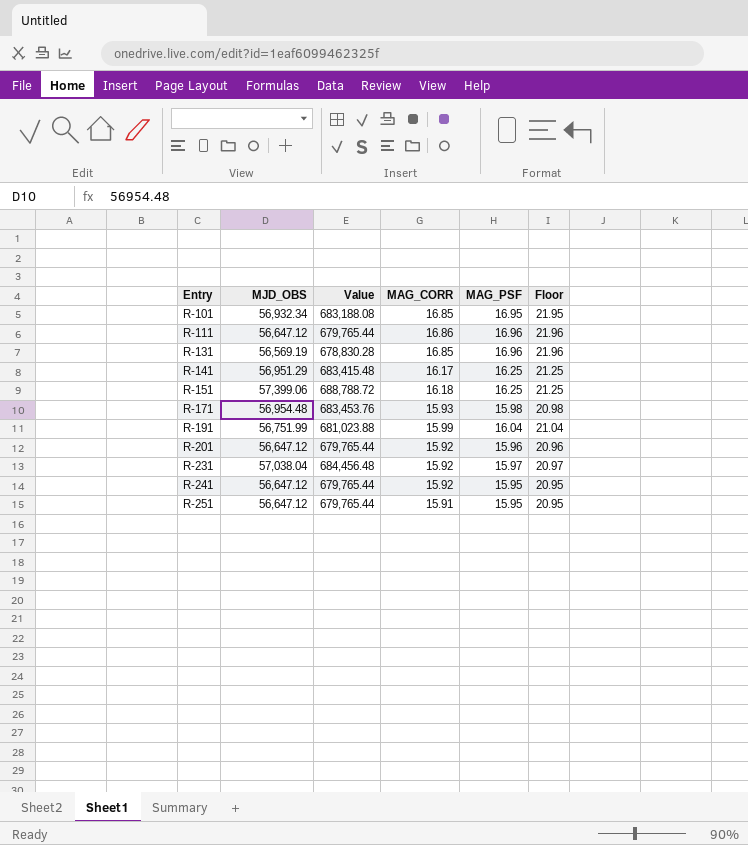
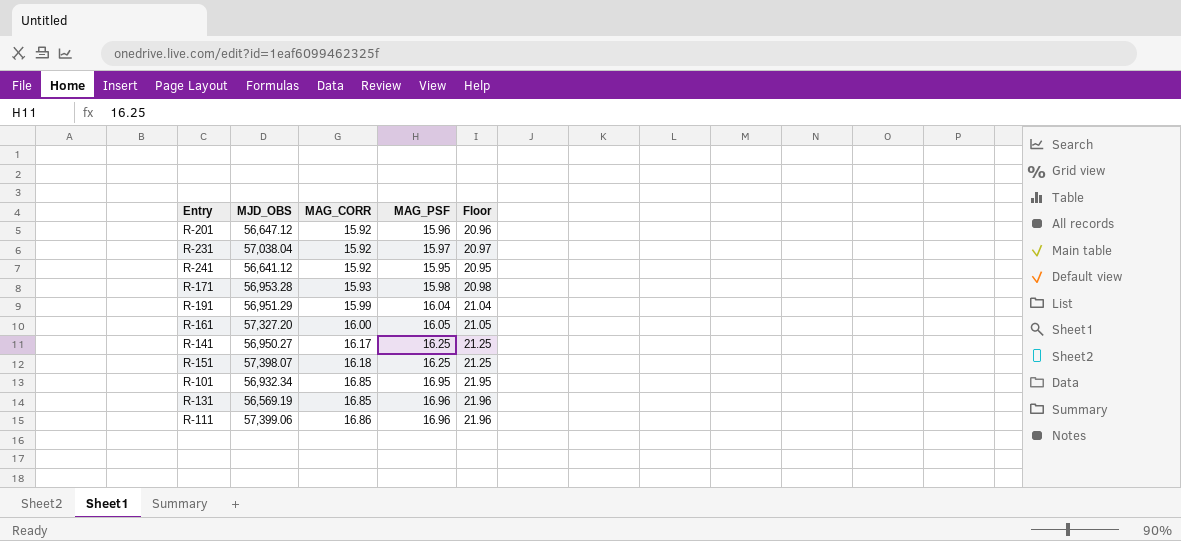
row order: Entry ascending -> MAG_CORR ascending
column Value | formula: [MJD_OBS] * 12 -> none
row R-251: 56,647.12 | 679,765.44 | 15.91 | 15.95 | 20.95 -> none
R-241 | MJD_OBS: 56,647.12 -> 56,641.12
R-171 | MJD_OBS: 56,954.48 -> 56,953.28
R-191 | MJD_OBS: 56,751.99 -> 56,951.29
row R-161: none -> 57,327.20 | 16.00 | 16.05 | 21.05
R-141 | MJD_OBS: 56,951.29 -> 56,950.27
R-151 | MJD_OBS: 57,399.06 -> 57,398.07
R-111 | MJD_OBS: 56,647.12 -> 57,399.06

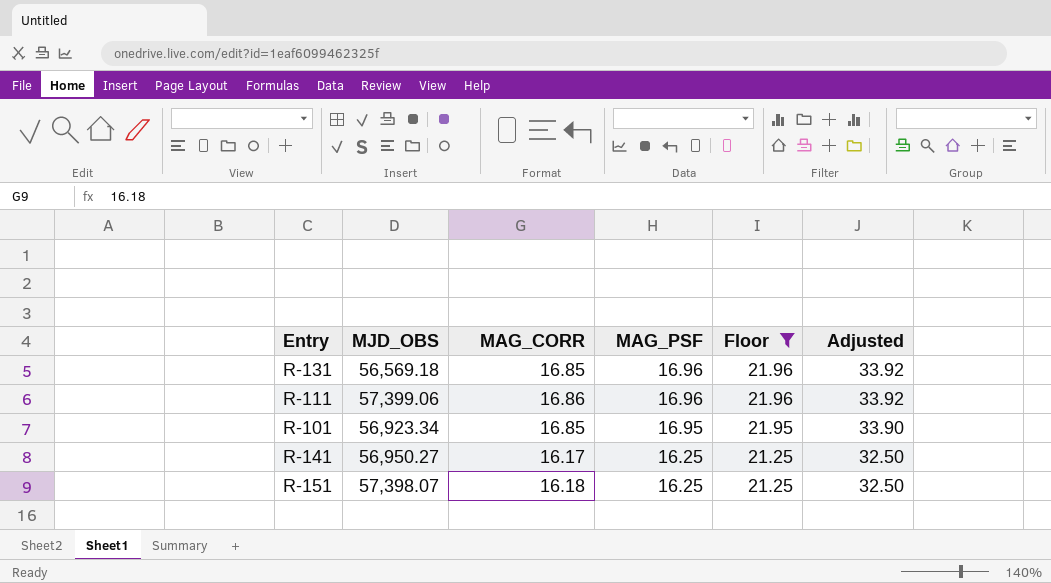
filter: none -> Floor >= 21.25
row order: MAG_CORR ascending -> MAG_PSF descending
column Adjusted | formula: none -> [MAG_PSF] * 2
R-131 | MJD_OBS: 56,569.19 -> 56,569.18
R-101 | MJD_OBS: 56,932.34 -> 56,923.34

